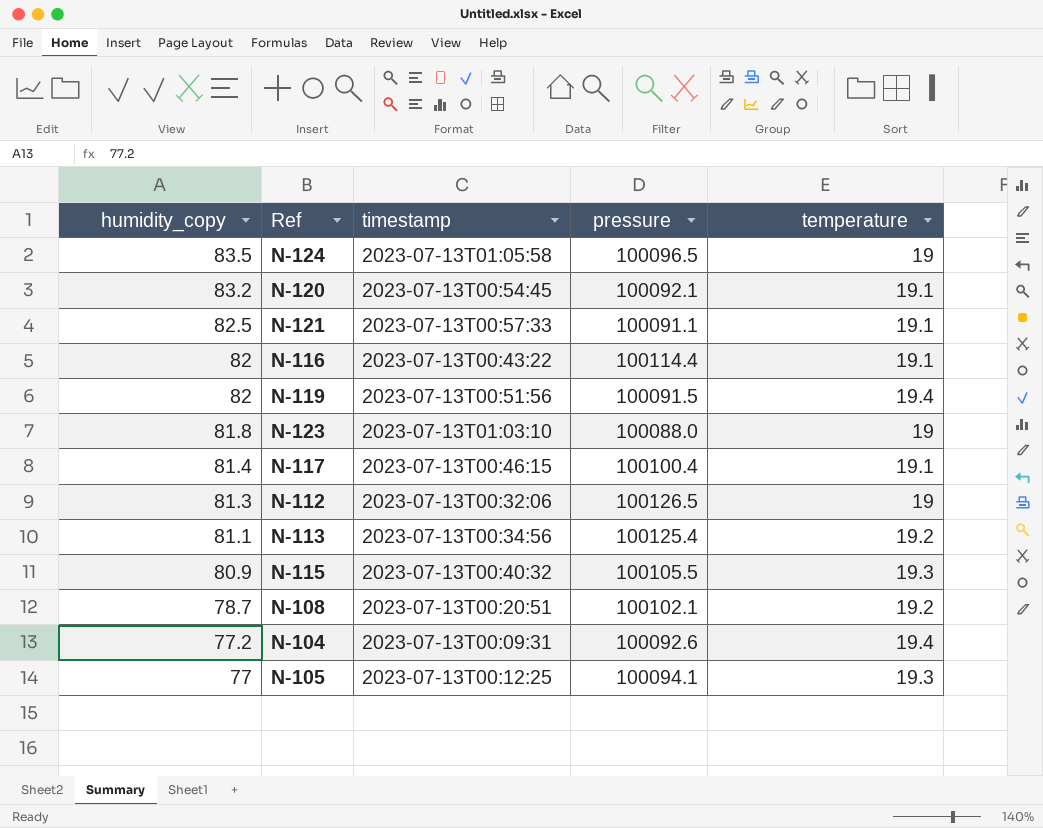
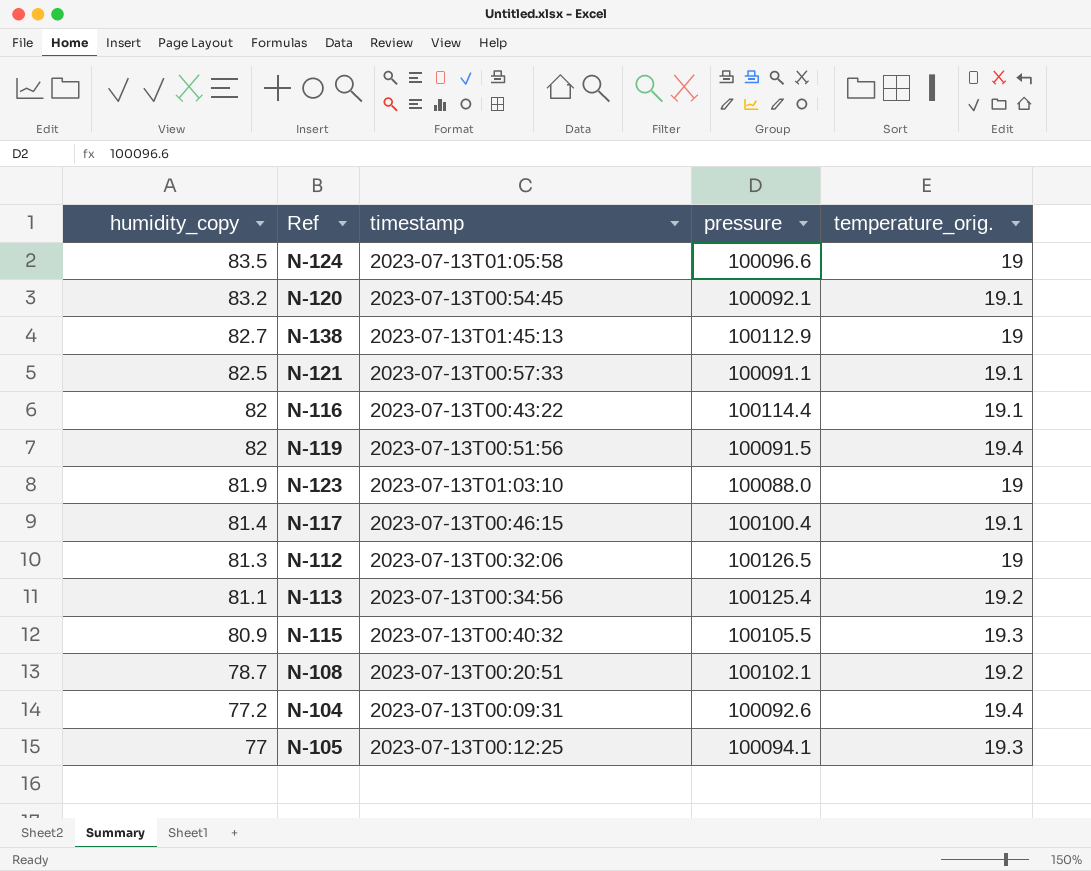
column name: temperature -> temperature_orig.
N-124 | pressure: 100096.5 -> 100096.6
row N-138: none -> 82.7 | 2023-07-13T01:45:13 | 100112.9 | 19
N-123 | humidity_copy: 81.8 -> 81.9

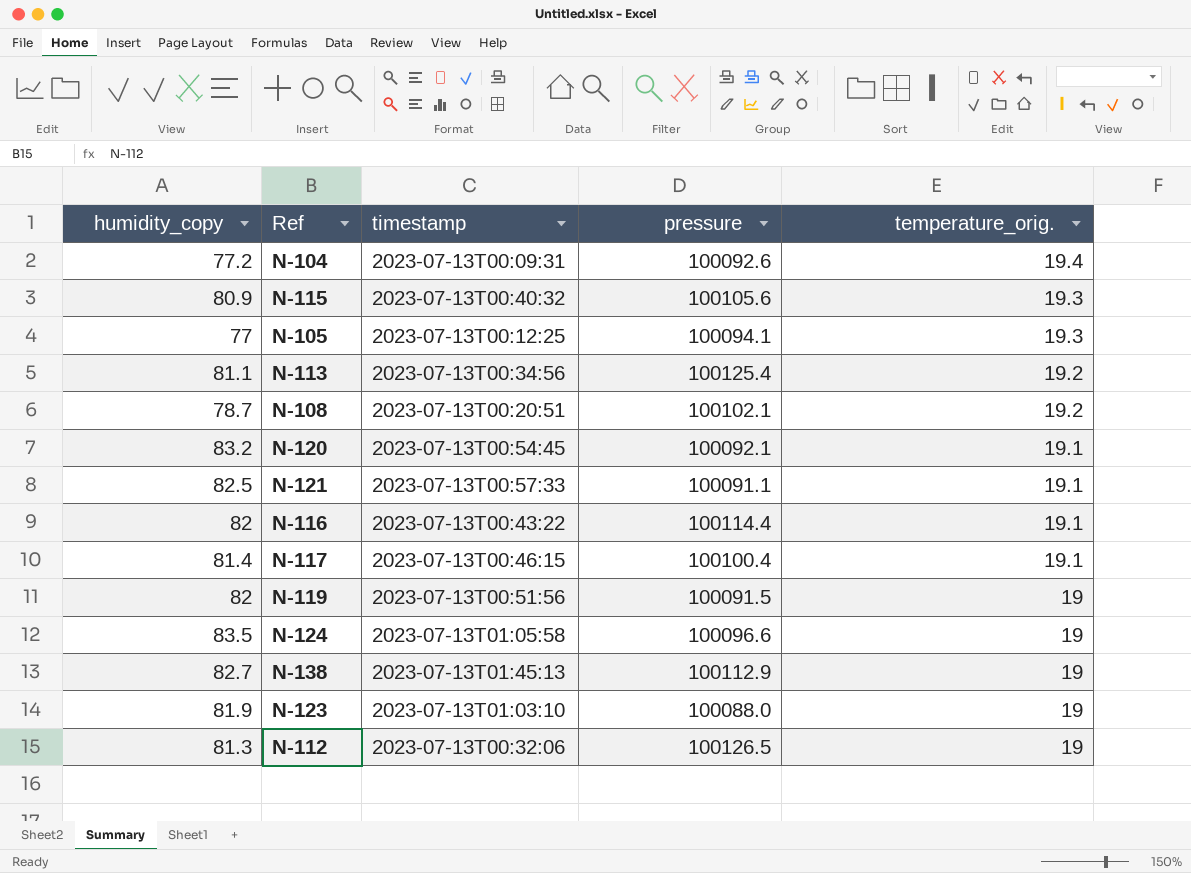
row order: humidity_copy descending -> temperature_orig. descending
N-115 | pressure: 100105.5 -> 100105.6
N-119 | temperature_orig.: 19.4 -> 19

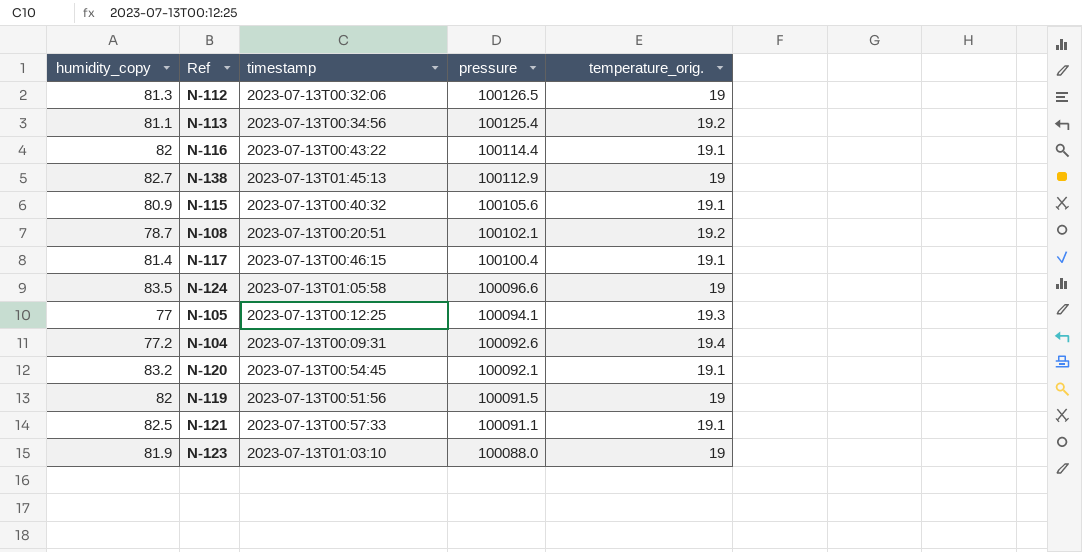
row order: temperature_orig. descending -> pressure descending
N-115 | temperature_orig.: 19.3 -> 19.1

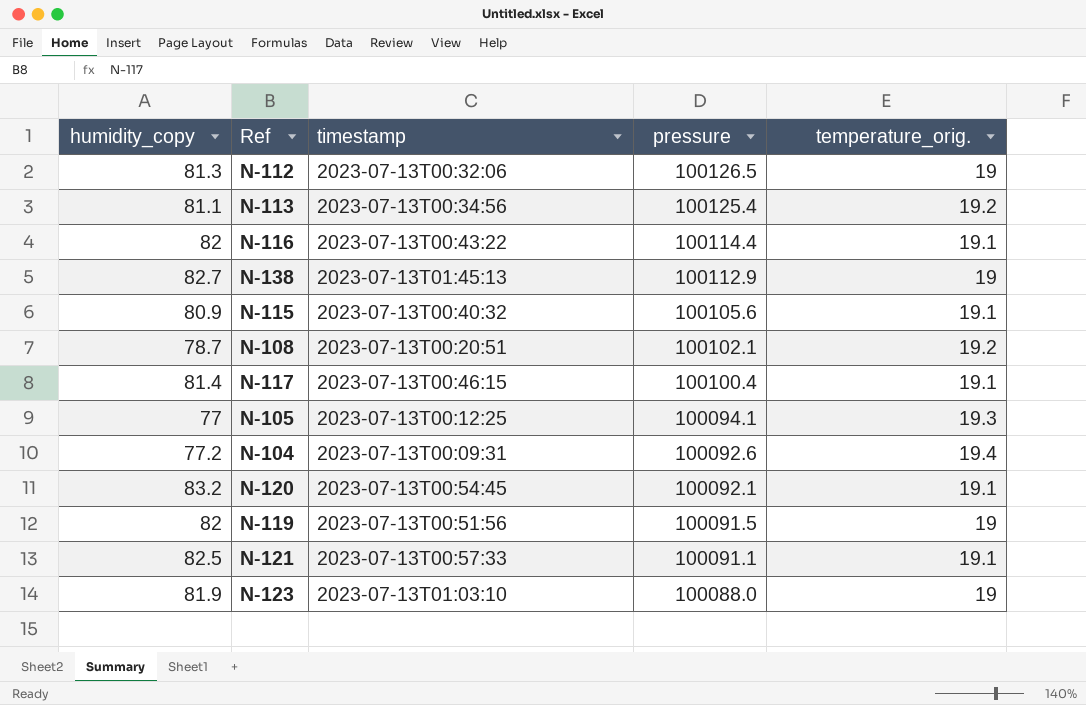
row N-124: 83.5 | 2023-07-13T01:05:58 | 100096.6 | 19 -> none

